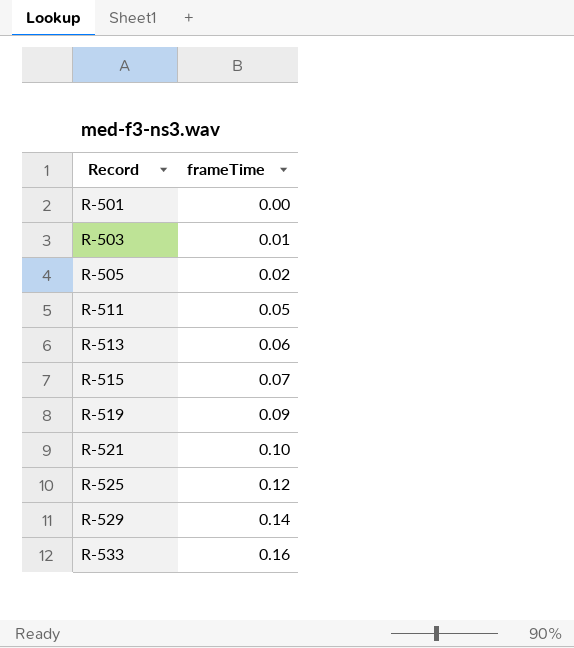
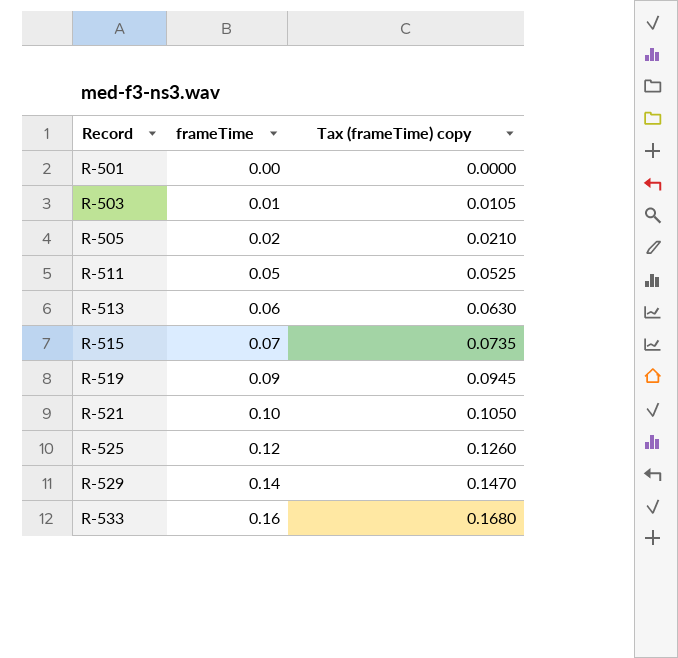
column Tax (frameTime) copy | formula: none -> [frameTime] * 1.05

